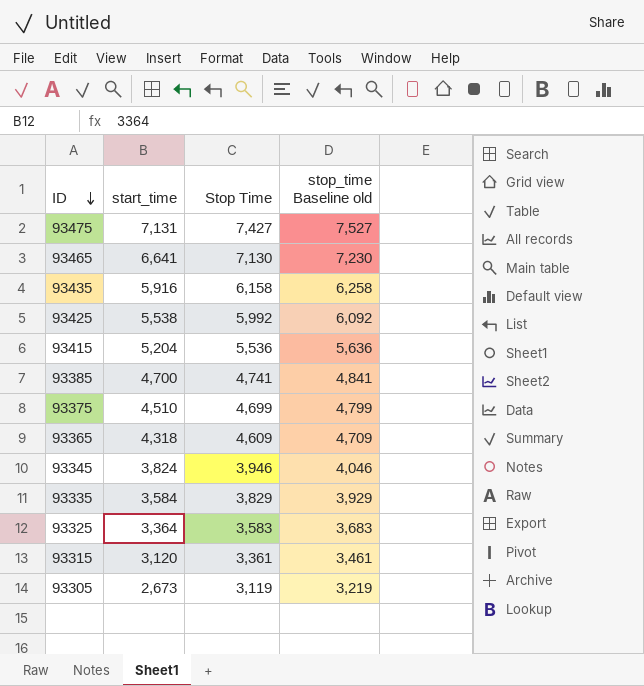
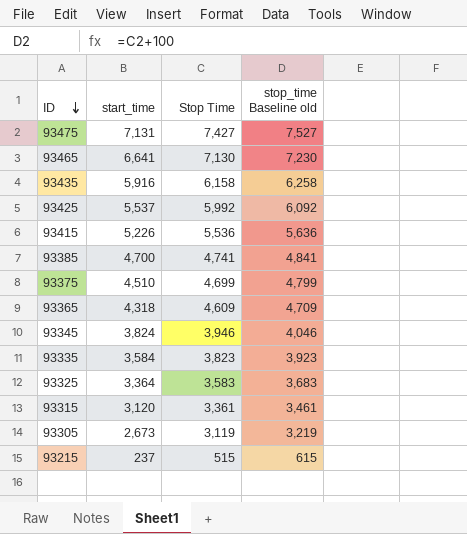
93425 | start_time: 5,538 -> 5,537
93415 | start_time: 5,204 -> 5,226
93335 | Stop Time: 3,829 -> 3,823
93335 | stop_time Baseline old: 3,929 -> 3,923
row 93215: none -> 237 | 515 | 615

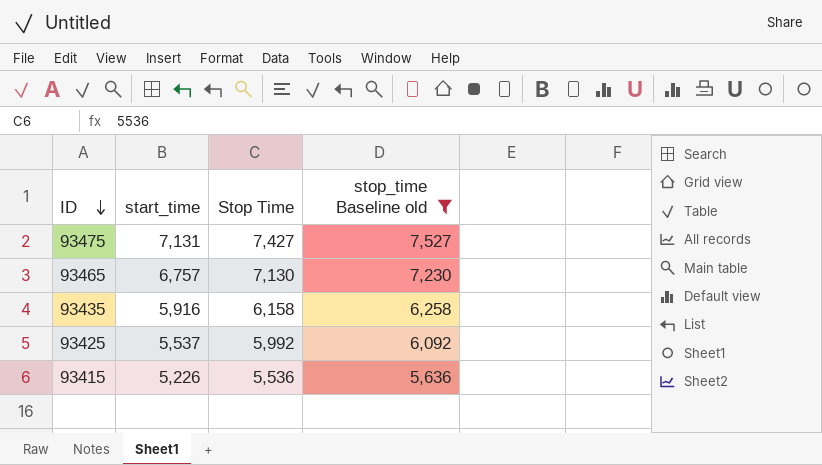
filter: none -> stop_time Baseline old >= 5,636
93465 | start_time: 6,641 -> 6,757

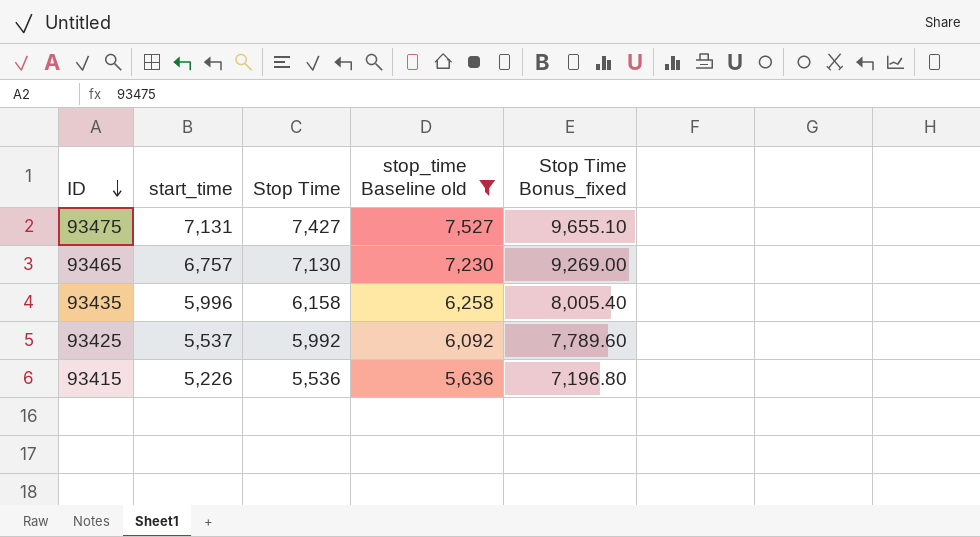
column Stop Time Bonus_fixed | formula: none -> [Stop Time] * 1.3
93435 | start_time: 5,916 -> 5,996

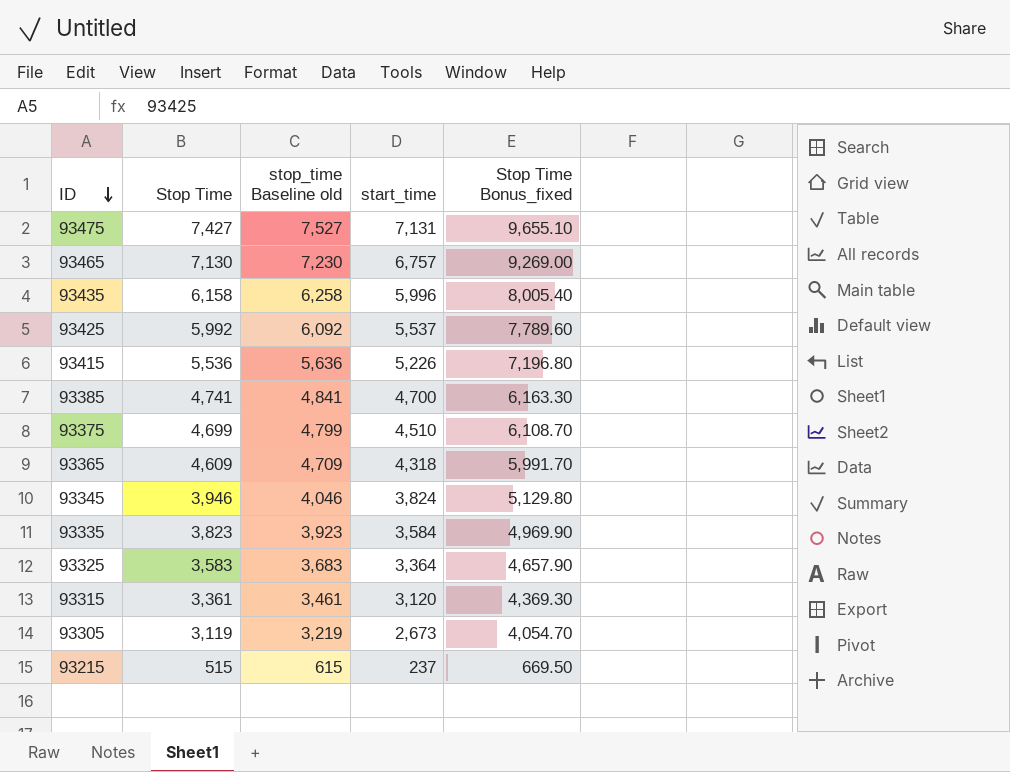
filter: stop_time Baseline old >= 5,636 -> none
column start_time | position: 2 -> 4

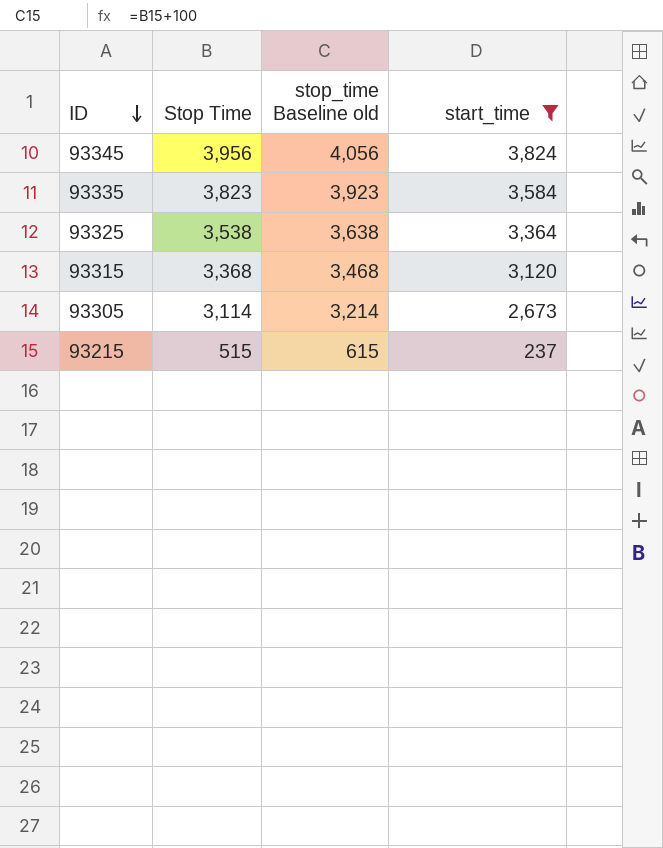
filter: none -> start_time <= 3,824
column Stop Time Bonus_fixed | formula: [Stop Time] * 1.3 -> none
93345 | Stop Time: 3,946 -> 3,956
93345 | stop_time Baseline old: 4,046 -> 4,056
93325 | Stop Time: 3,583 -> 3,538
93325 | stop_time Baseline old: 3,683 -> 3,638
93315 | Stop Time: 3,361 -> 3,368
93315 | stop_time Baseline old: 3,461 -> 3,468
93305 | Stop Time: 3,119 -> 3,114
93305 | stop_time Baseline old: 3,219 -> 3,214

